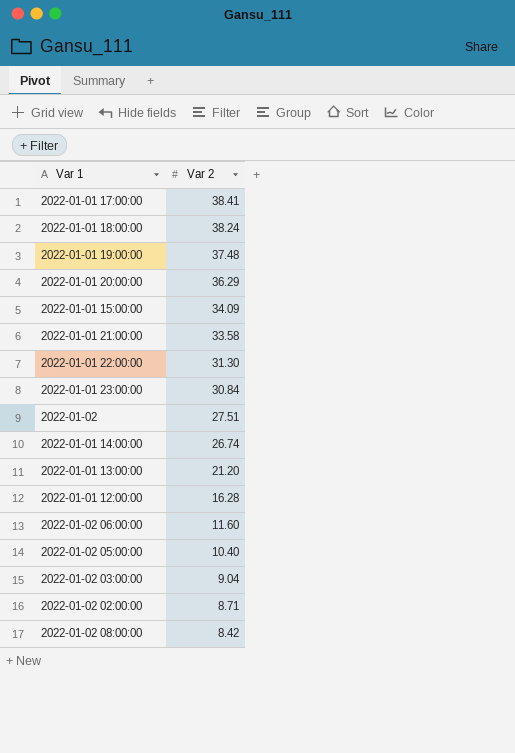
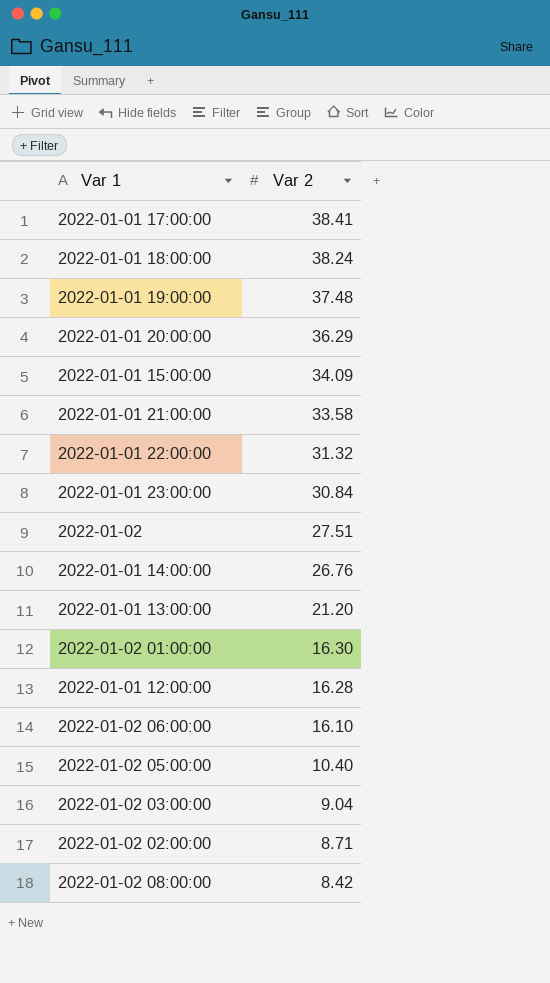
2022-01-01 22:00:00 | Var 2: 31.30 -> 31.32
2022-01-01 14:00:00 | Var 2: 26.74 -> 26.76
row 2022-01-02 01:00:00: none -> 16.30
2022-01-02 06:00:00 | Var 2: 11.60 -> 16.10

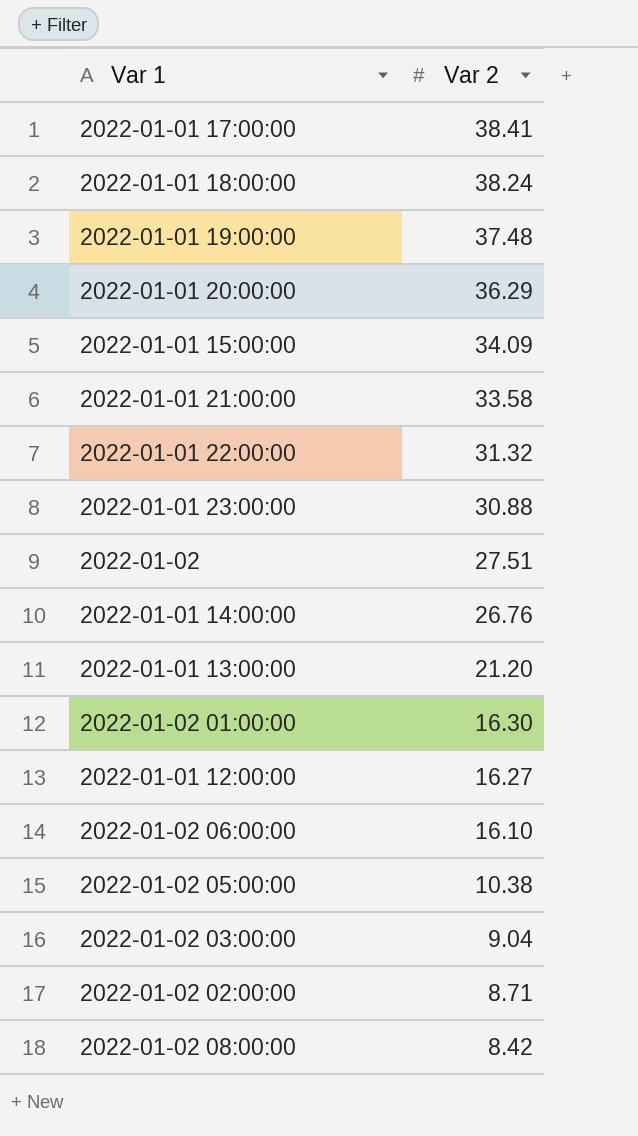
2022-01-01 23:00:00 | Var 2: 30.84 -> 30.88
2022-01-01 12:00:00 | Var 2: 16.28 -> 16.27
2022-01-02 05:00:00 | Var 2: 10.40 -> 10.38

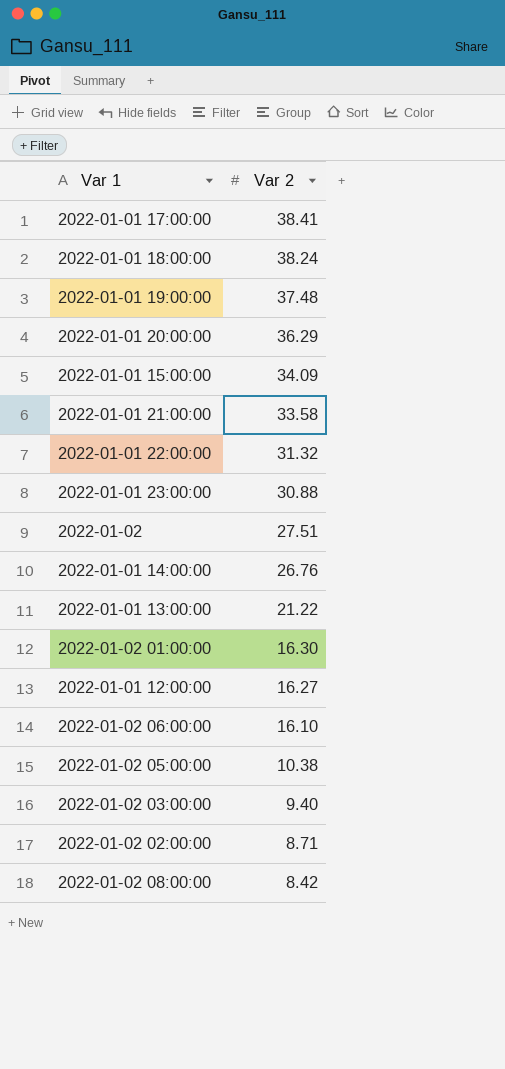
2022-01-01 13:00:00 | Var 2: 21.20 -> 21.22
2022-01-02 03:00:00 | Var 2: 9.04 -> 9.40

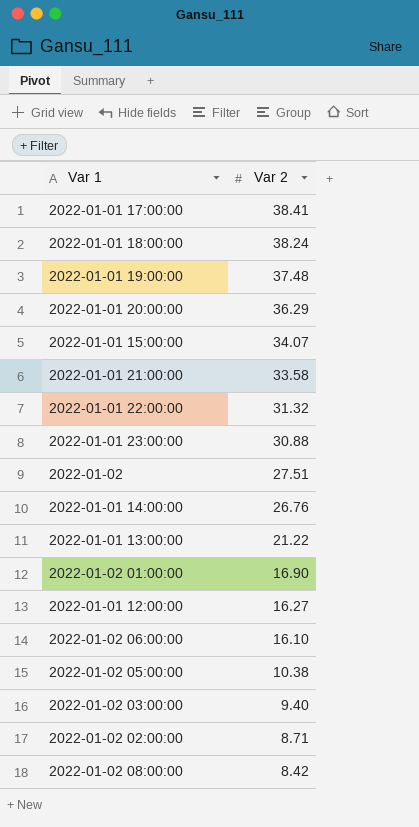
2022-01-01 15:00:00 | Var 2: 34.09 -> 34.07
2022-01-02 01:00:00 | Var 2: 16.30 -> 16.90

